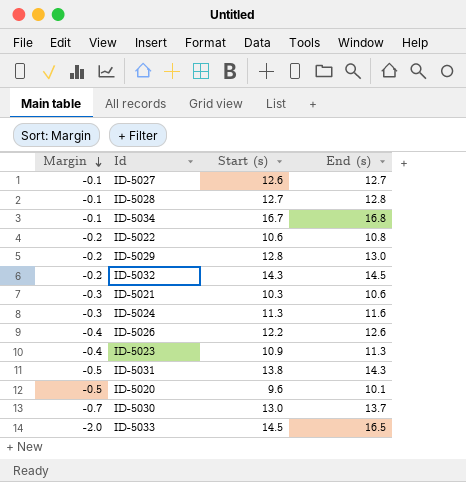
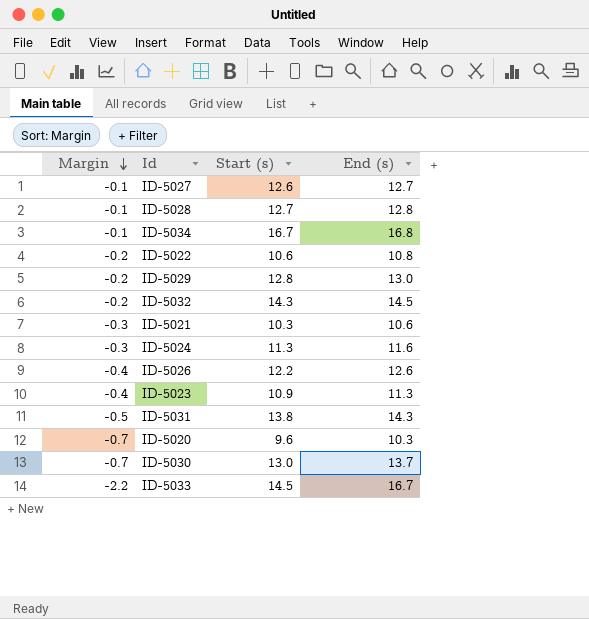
ID-5020 | Margin: -0.5 -> -0.7
ID-5020 | End (s): 10.1 -> 10.3
ID-5033 | Margin: -2.0 -> -2.2
ID-5033 | End (s): 16.5 -> 16.7

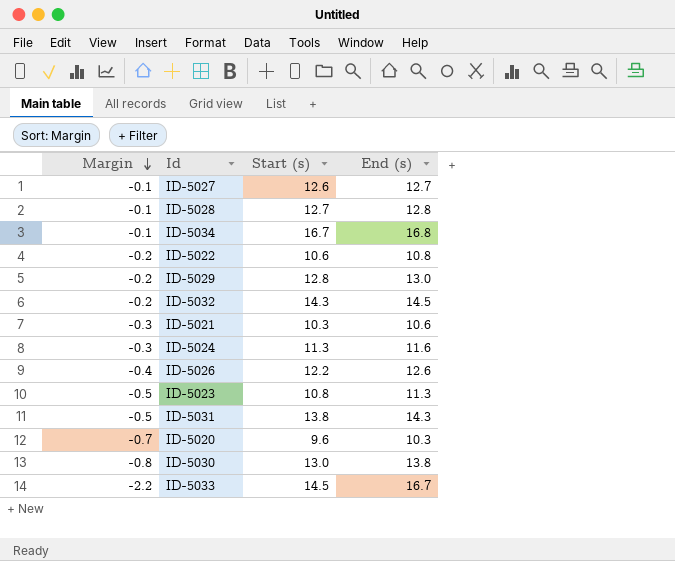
ID-5023 | Margin: -0.4 -> -0.5
ID-5023 | Start (s): 10.9 -> 10.8
ID-5030 | Margin: -0.7 -> -0.8
ID-5030 | End (s): 13.7 -> 13.8

